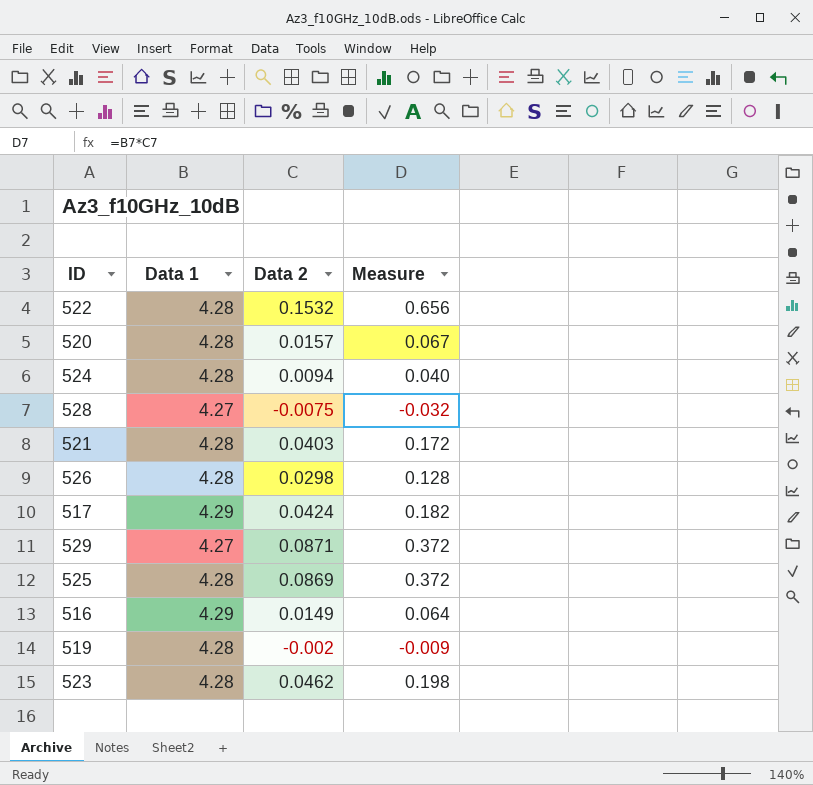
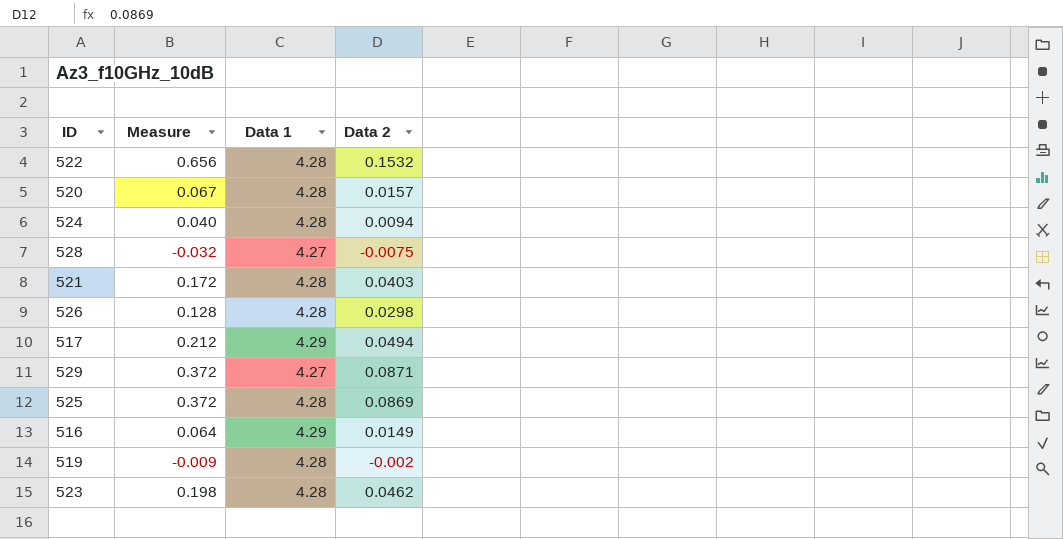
column Measure | position: 4 -> 2
517 | Measure: 0.182 -> 0.212
517 | Data 2: 0.0424 -> 0.0494

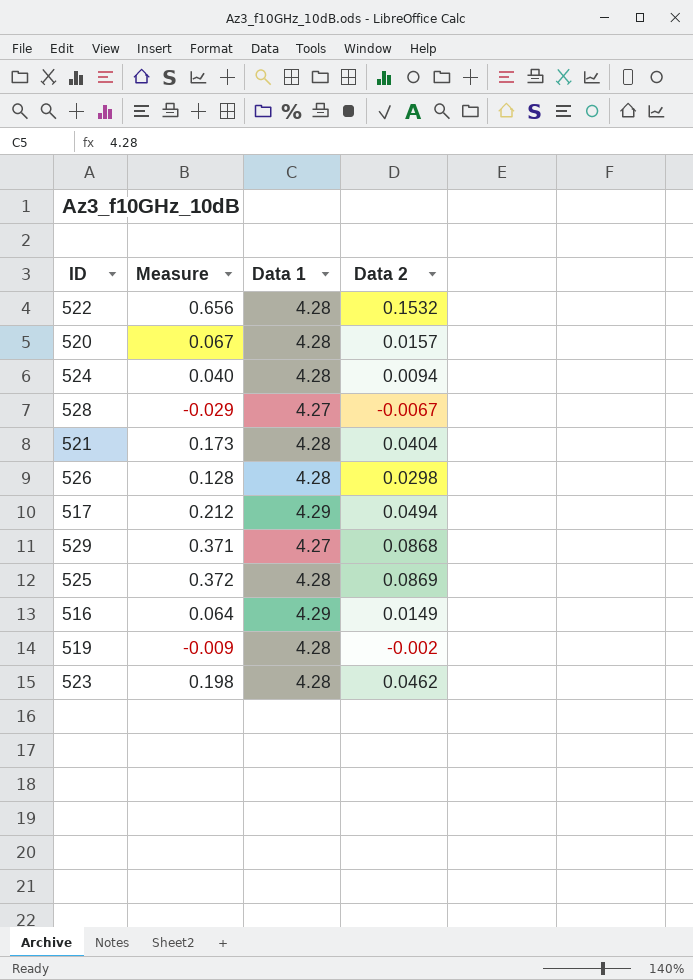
528 | Measure: -0.032 -> -0.029
528 | Data 2: -0.0075 -> -0.0067
521 | Measure: 0.172 -> 0.173
521 | Data 2: 0.0403 -> 0.0404
529 | Measure: 0.372 -> 0.371
529 | Data 2: 0.0871 -> 0.0868

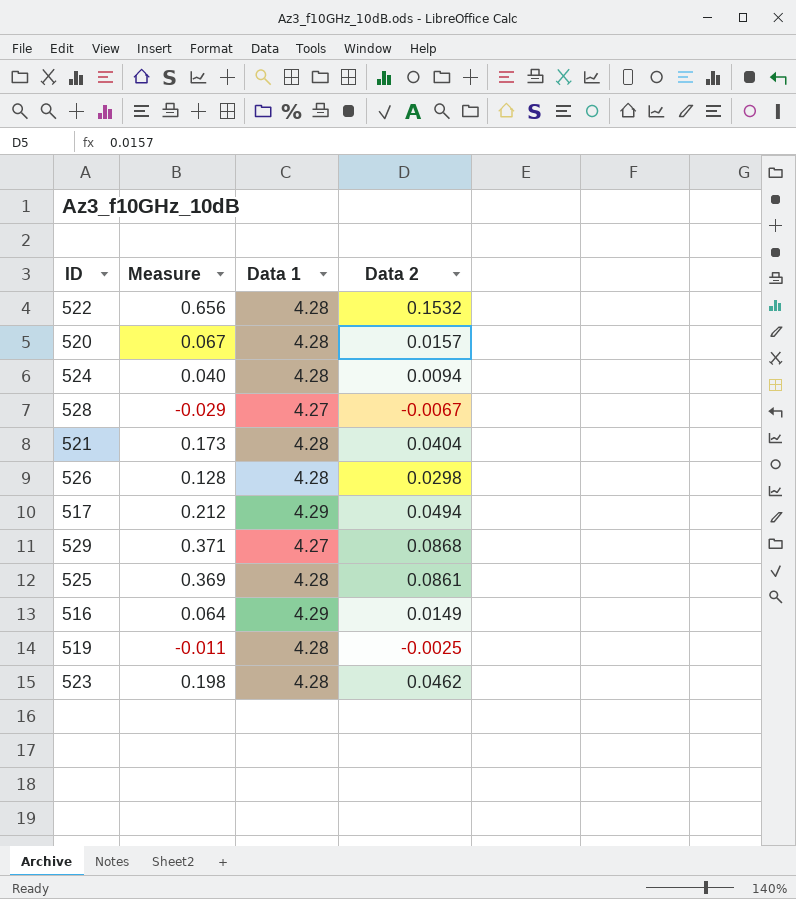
525 | Measure: 0.372 -> 0.369
525 | Data 2: 0.0869 -> 0.0861
519 | Measure: -0.009 -> -0.011
519 | Data 2: -0.002 -> -0.0025

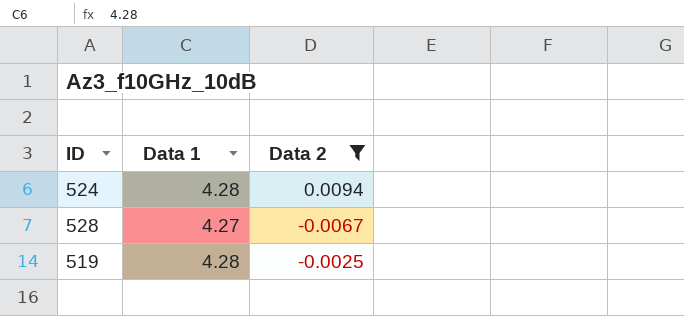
filter: none -> Data 2 <= 0.0094
column Measure | formula: [Data 1] * [Data 2] -> none

